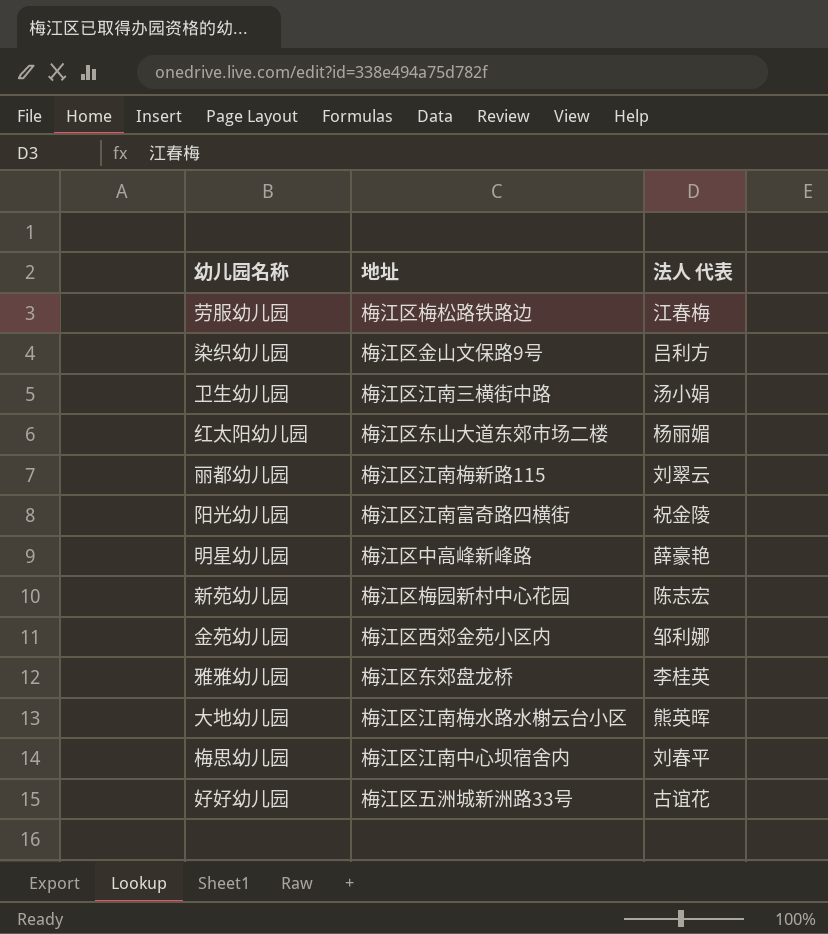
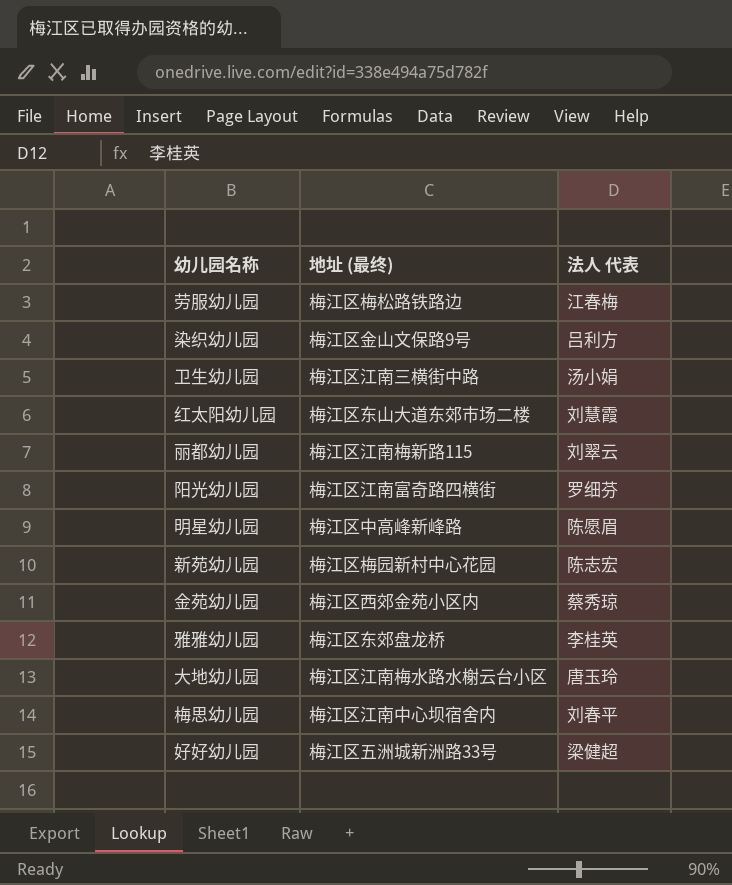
column name: 地址 -> 地址 (最终)
红太阳幼儿园 | 法人 代表: 杨丽媚 -> 刘慧霞
阳光幼儿园 | 法人 代表: 祝金陵 -> 罗细芬
明星幼儿园 | 法人 代表: 薛豪艳 -> 陈愿眉
金苑幼儿园 | 法人 代表: 邹利娜 -> 蔡秀琼
大地幼儿园 | 法人 代表: 熊英晖 -> 唐玉玲
好好幼儿园 | 法人 代表: 古谊花 -> 梁健超

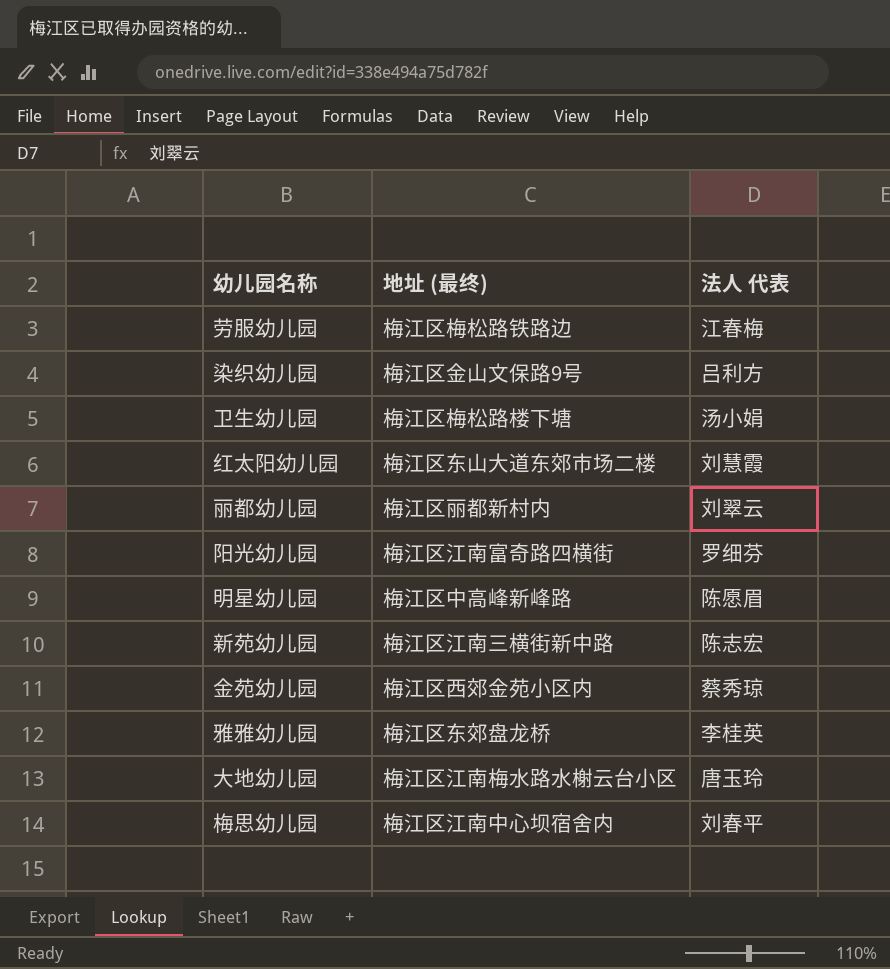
row 好好幼儿园: 梅江区五洲城新洲路33号 | 梁健超 -> none
卫生幼儿园 | 地址 (最终): 梅江区江南三横街中路 -> 梅江区梅松路楼下塘
丽都幼儿园 | 地址 (最终): 梅江区江南梅新路115 -> 梅江区丽都新村内
新苑幼儿园 | 地址 (最终): 梅江区梅园新村中心花园 -> 梅江区江南三横街新中路

